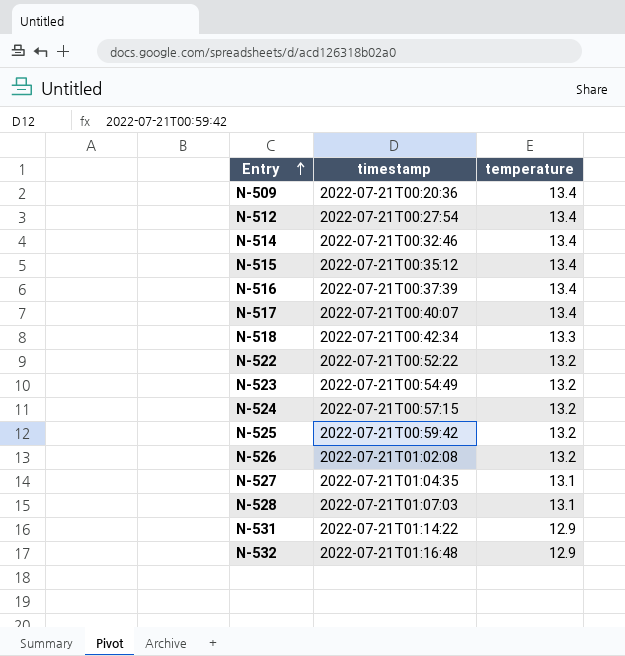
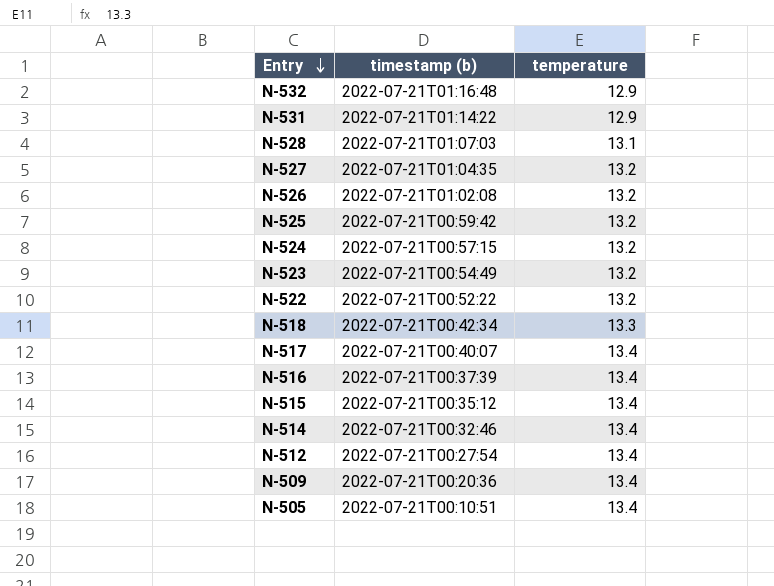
row order: Entry ascending -> Entry descending
column name: timestamp -> timestamp (b)
N-527 | temperature: 13.1 -> 13.2
row N-505: none -> 2022-07-21T00:10:51 | 13.4

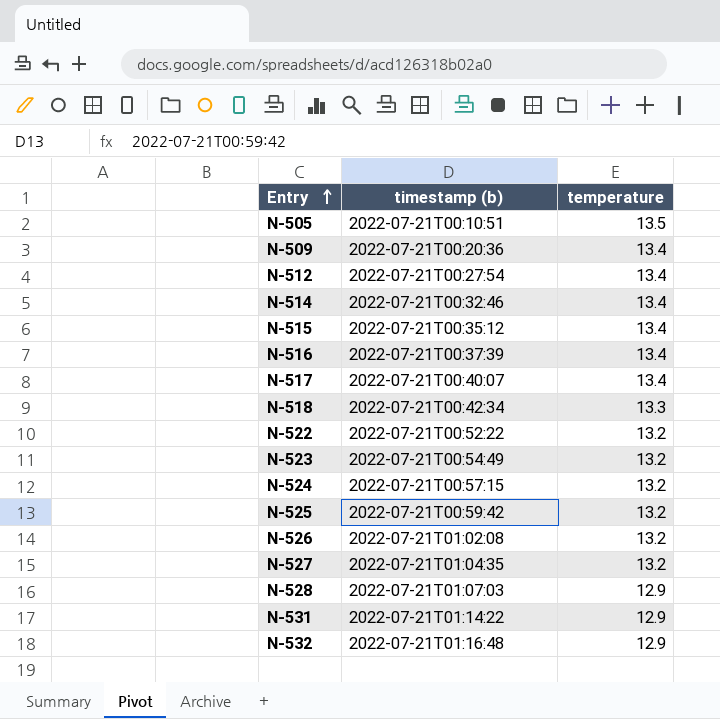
row order: Entry descending -> Entry ascending
N-505 | temperature: 13.4 -> 13.5
N-528 | temperature: 13.1 -> 12.9

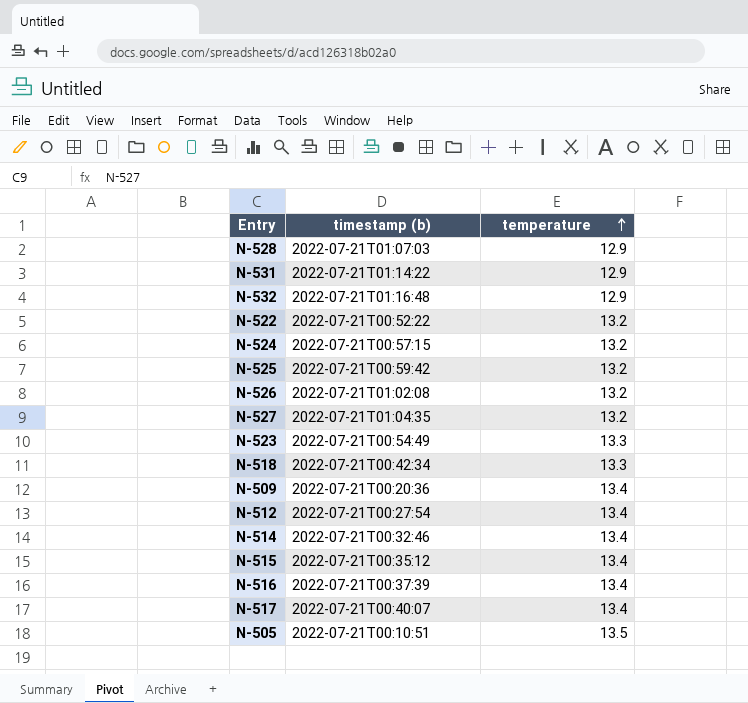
row order: Entry ascending -> temperature ascending
N-523 | temperature: 13.2 -> 13.3

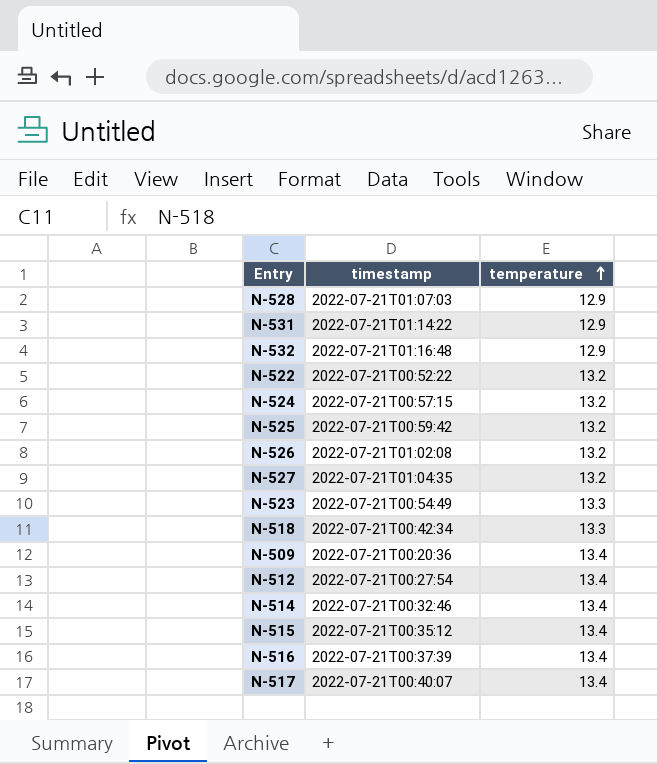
column name: timestamp (b) -> timestamp
row N-505: 2022-07-21T00:10:51 | 13.5 -> none

